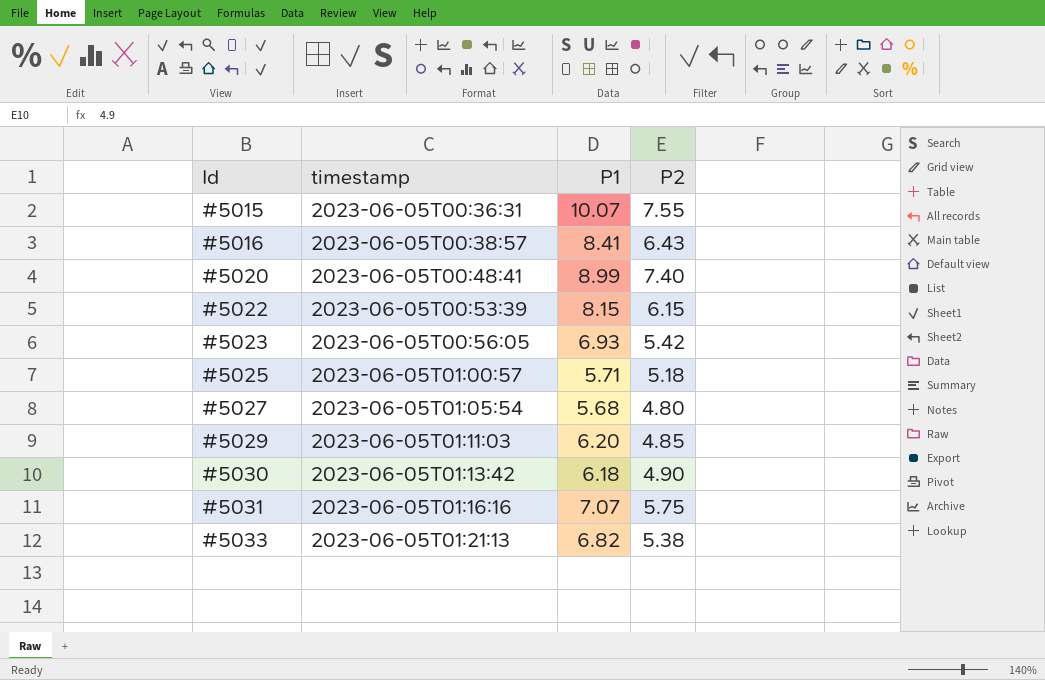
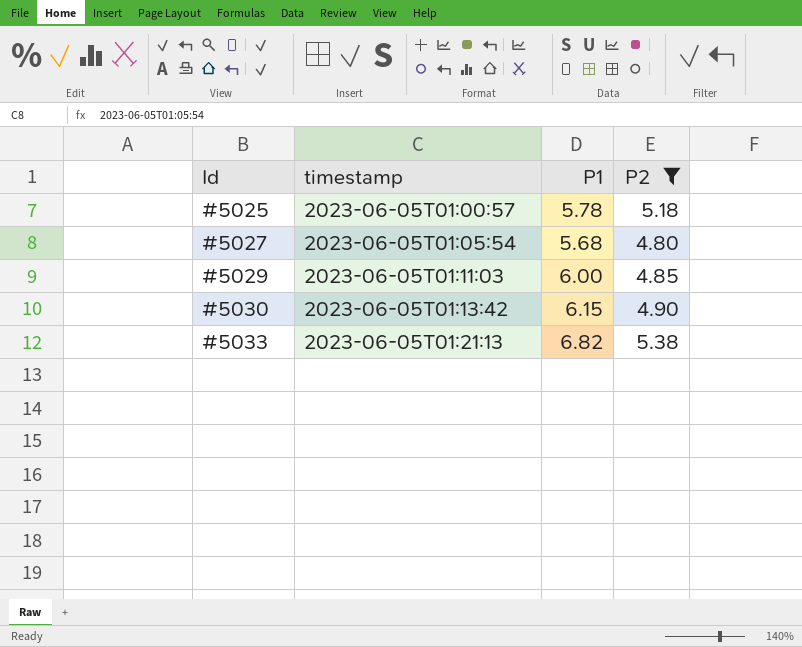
filter: none -> P2 <= 5.38
#5025 | P1: 5.71 -> 5.78
#5029 | P1: 6.20 -> 6.00
#5030 | P1: 6.18 -> 6.15

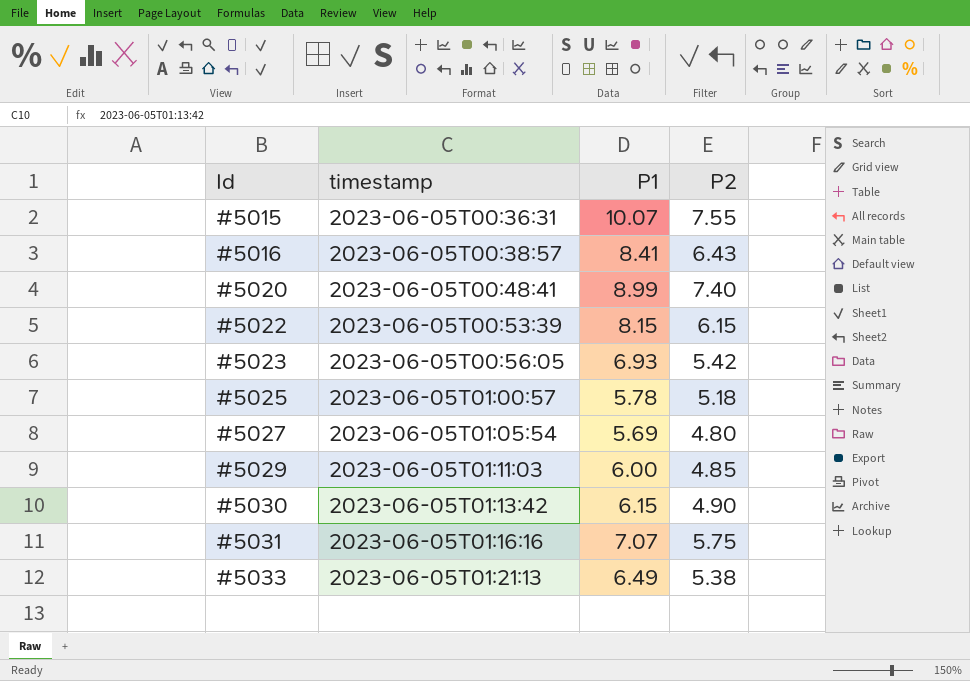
filter: P2 <= 5.38 -> none
#5027 | P1: 5.68 -> 5.69
#5033 | P1: 6.82 -> 6.49

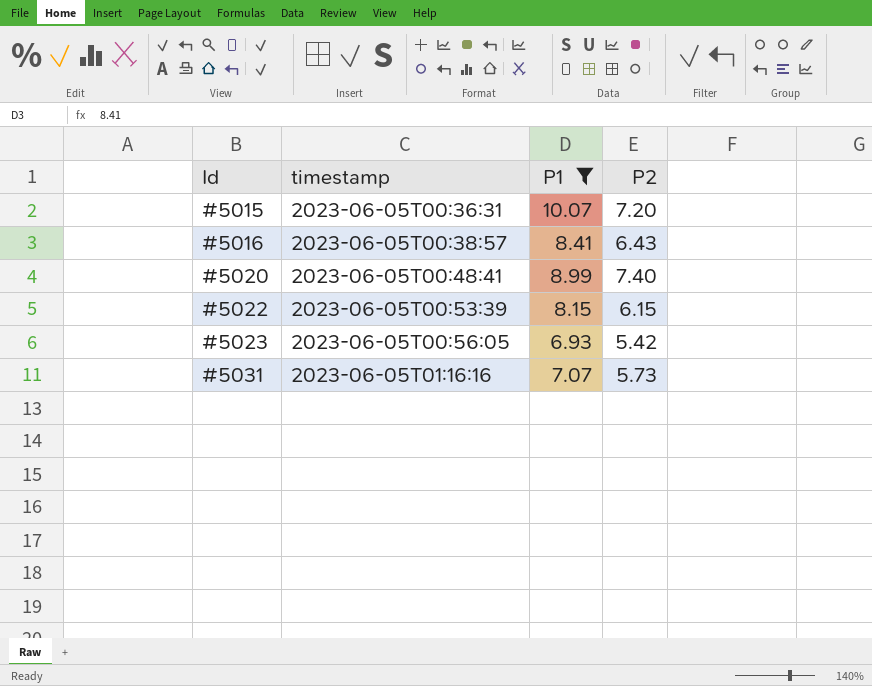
filter: none -> P1 >= 6.93
#5015 | P2: 7.55 -> 7.20
#5031 | P2: 5.75 -> 5.73

